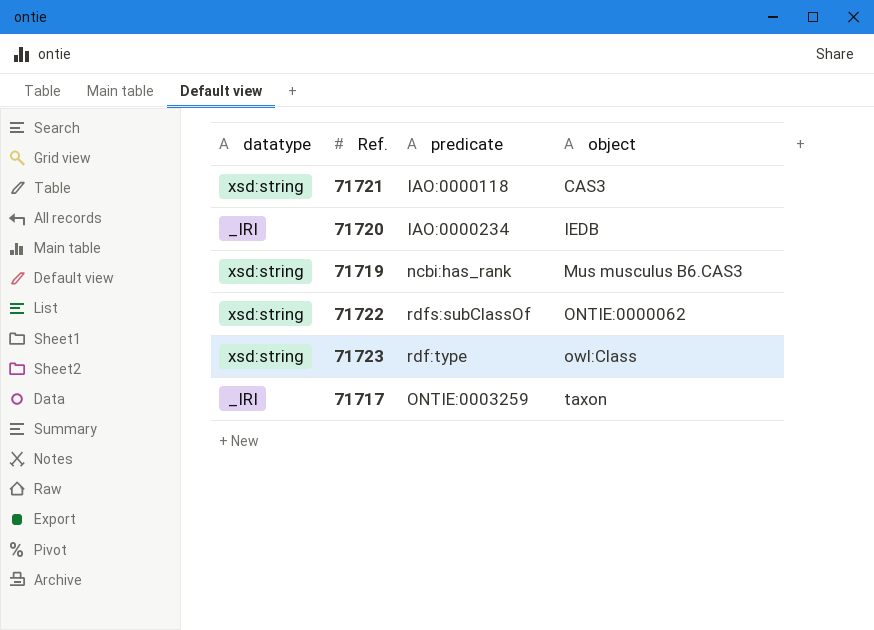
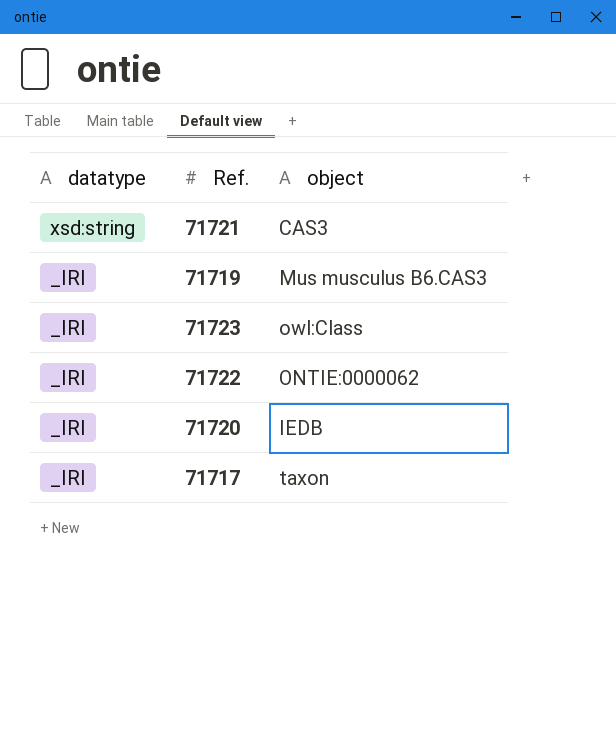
row order: object ascending -> datatype descending
column predicate | position: 3 -> none
71719 | datatype: xsd:string -> _IRI
71723 | datatype: xsd:string -> _IRI
71722 | datatype: xsd:string -> _IRI

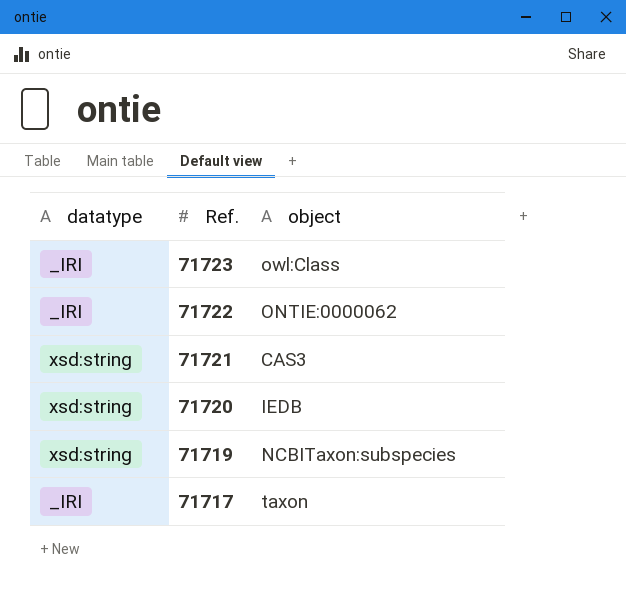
row order: datatype descending -> Ref. descending
71720 | datatype: _IRI -> xsd:string
71719 | datatype: _IRI -> xsd:string
71719 | object: Mus musculus B6.CAS3 -> NCBITaxon:subspecies

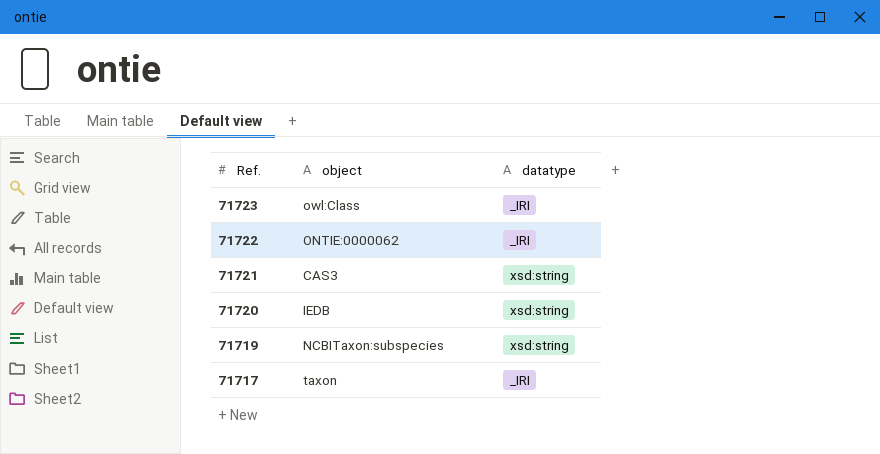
column datatype | position: 1 -> 3

